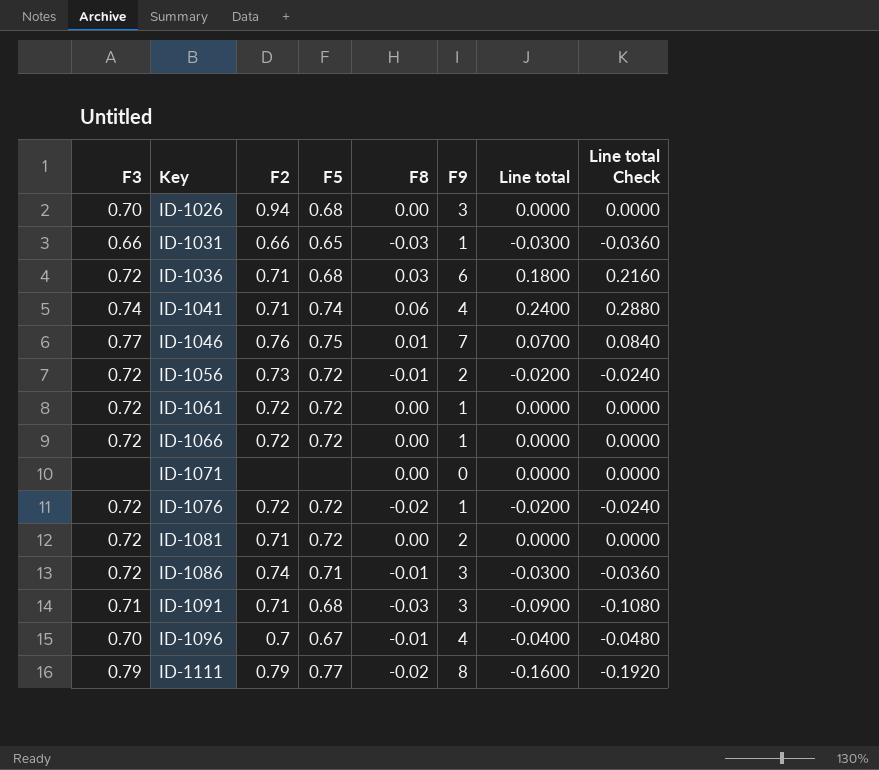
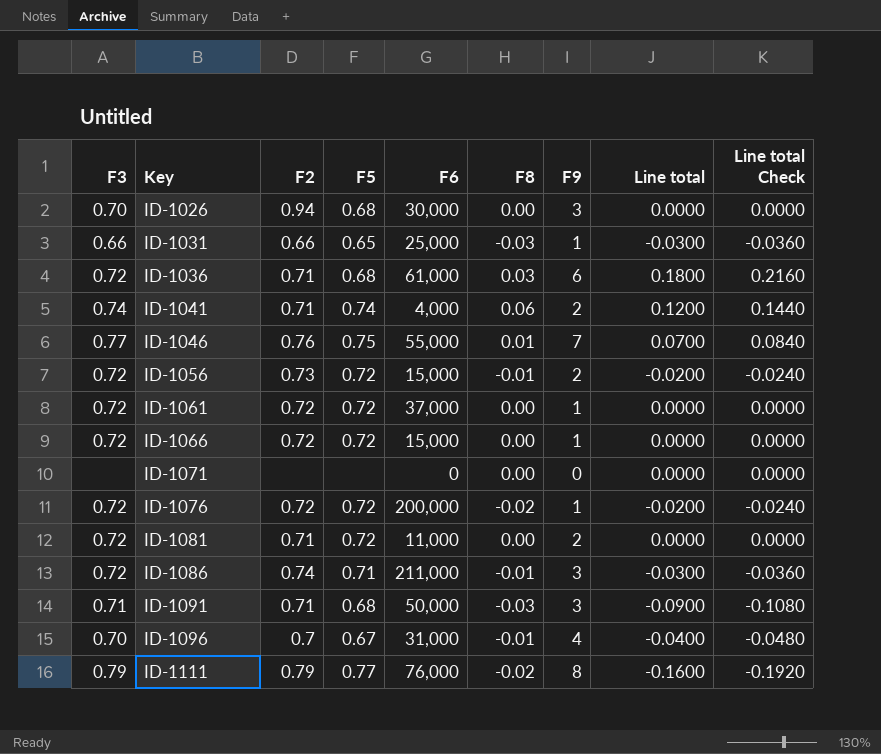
column F6 | position: none -> 5
ID-1041 | F9: 4 -> 2
ID-1041 | Line total: 0.2400 -> 0.1200
ID-1041 | Line total Check: 0.2880 -> 0.1440

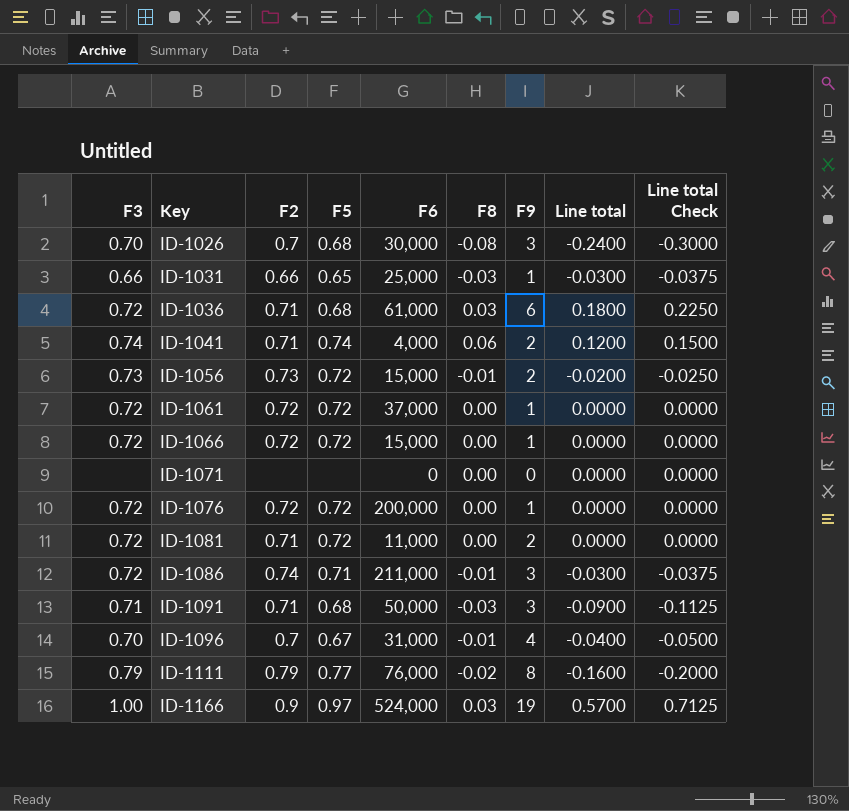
column Line total Check | formula: [Line total] * 1.2 -> [Line total] * 1.25
row ID-1046: 0.77 | 0.76 | 0.75 | 55,000 | 0.01 | 7 | 0.0700 | 0.0840 -> none
ID-1026 | F2: 0.94 -> 0.7
ID-1026 | F8: 0.00 -> -0.08
ID-1026 | Line total: 0.0000 -> -0.2400
ID-1056 | F3: 0.72 -> 0.73
ID-1076 | F8: -0.02 -> 0.00
ID-1076 | Line total: -0.0200 -> 0.0000
row ID-1166: none -> 1.00 | 0.9 | 0.97 | 524,000 | 0.03 | 19 | 0.5700 | 0.7125

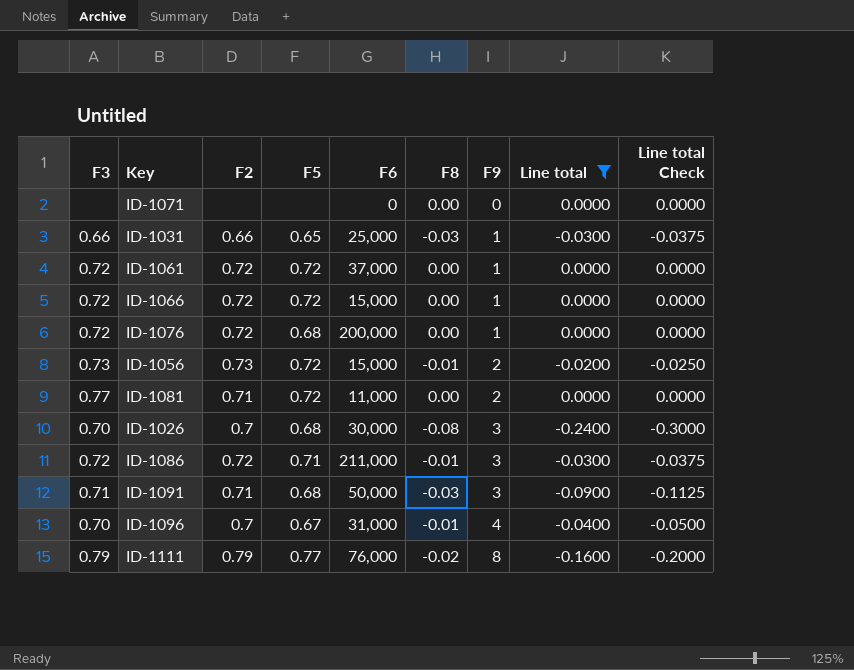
filter: none -> Line total <= 0.0000
row order: Key ascending -> F9 ascending
ID-1076 | F5: 0.72 -> 0.68
ID-1081 | F3: 0.72 -> 0.77
ID-1086 | F2: 0.74 -> 0.72

